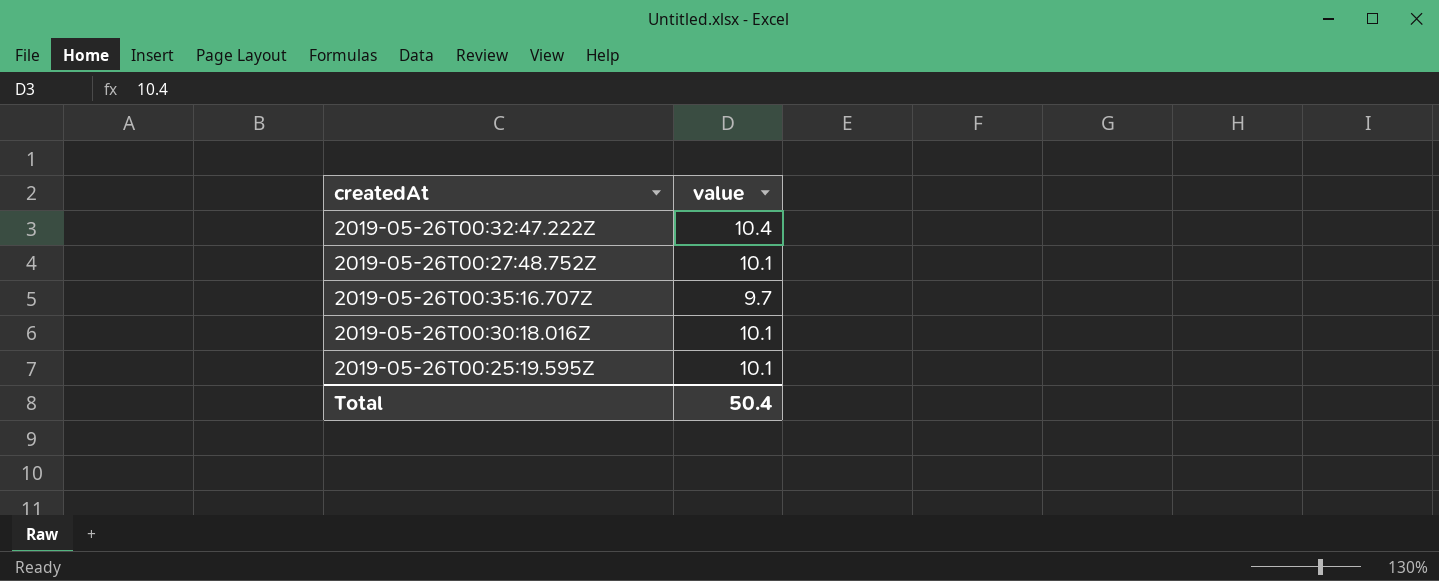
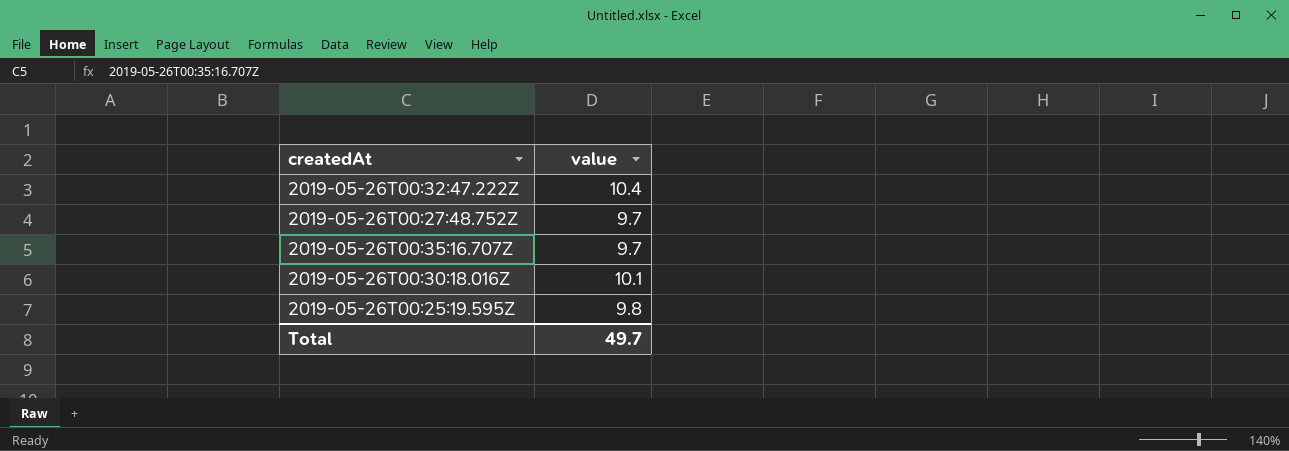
2019-05-26T00:27:48.752Z | value: 10.1 -> 9.7
2019-05-26T00:25:19.595Z | value: 10.1 -> 9.8
Total | value: 50.4 -> 49.7

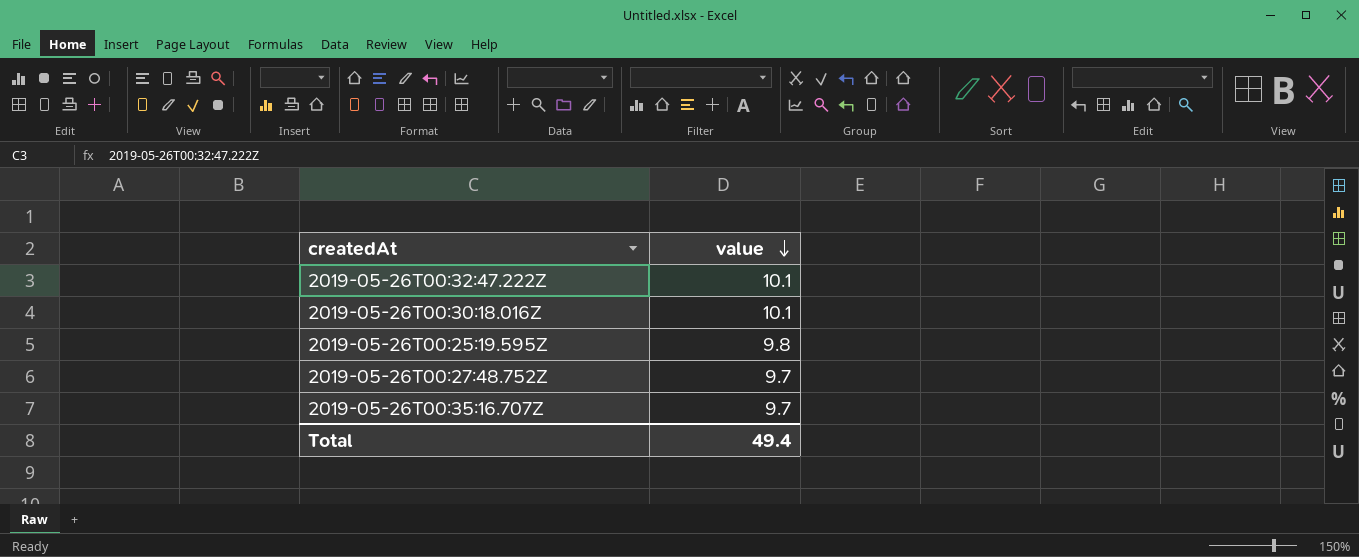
row order: none -> value descending
2019-05-26T00:32:47.222Z | value: 10.4 -> 10.1
Total | value: 49.7 -> 49.4

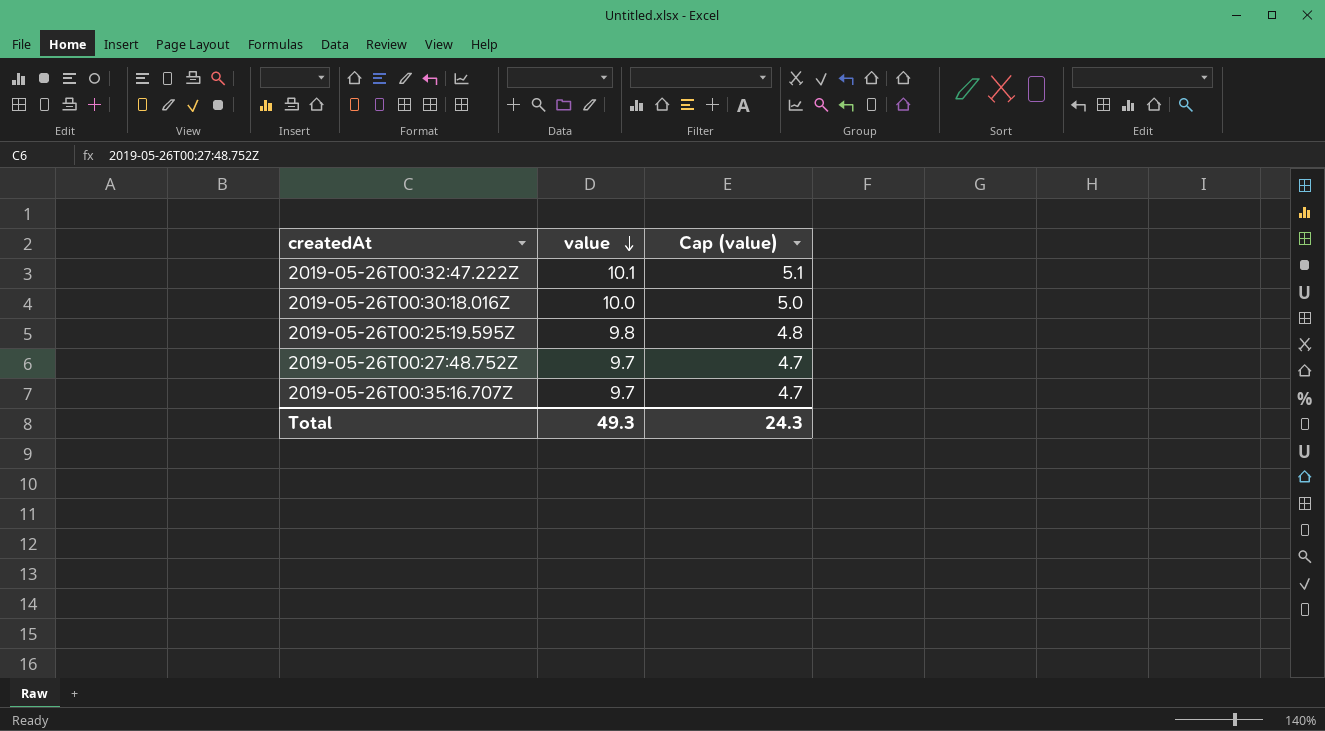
column Cap (value) | formula: none -> [value] - 5
2019-05-26T00:30:18.016Z | value: 10.1 -> 10.0
Total | value: 49.4 -> 49.3

